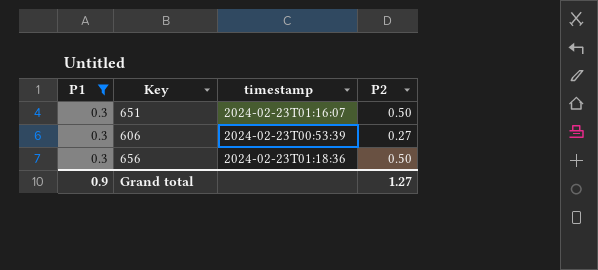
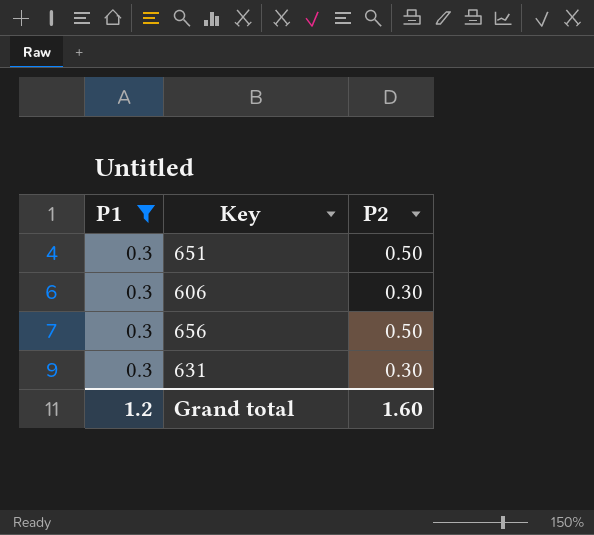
column timestamp | position: 3 -> none
606 | P2: 0.27 -> 0.30
row 631: none -> 0.3 | 0.30
Grand total | P1: 0.9 -> 1.2
Grand total | P2: 1.27 -> 1.60

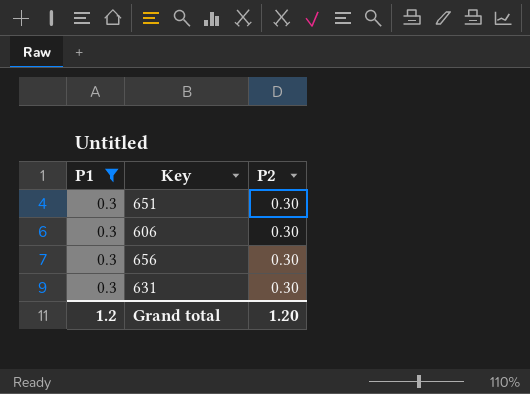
651 | P2: 0.50 -> 0.30
656 | P2: 0.50 -> 0.30
Grand total | P2: 1.60 -> 1.20

